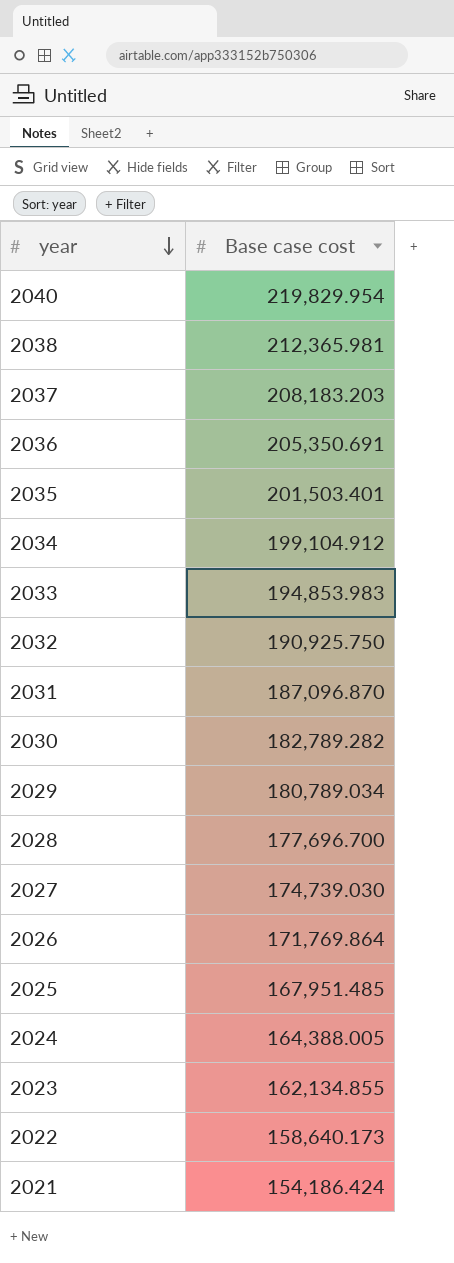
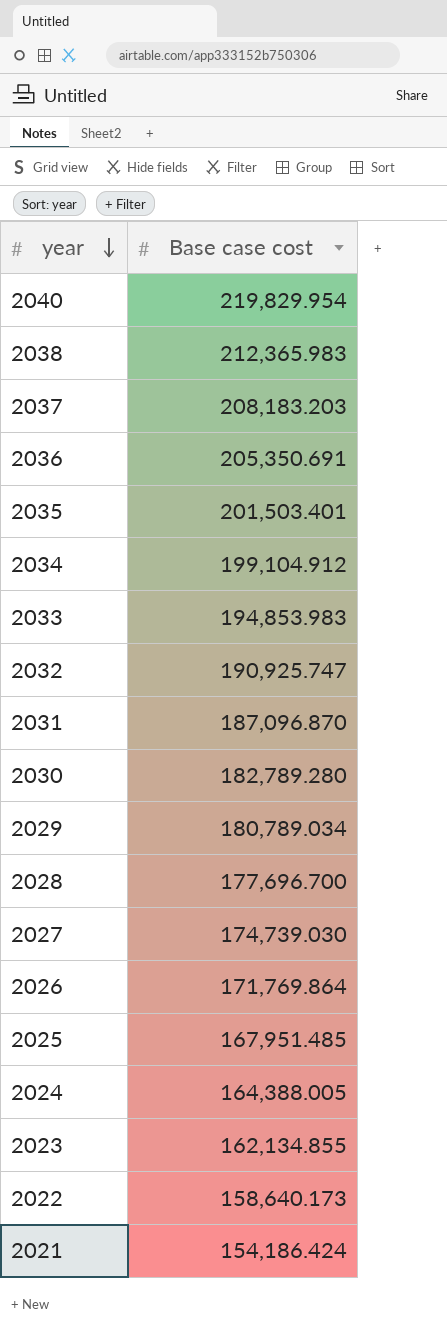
2038 | Base case cost: 212,365.981 -> 212,365.983
2032 | Base case cost: 190,925.750 -> 190,925.747
2030 | Base case cost: 182,789.282 -> 182,789.280

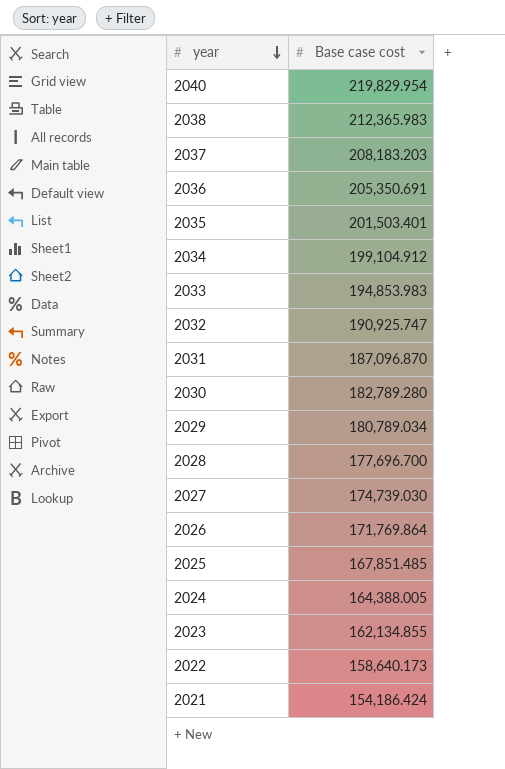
2025 | Base case cost: 167,951.485 -> 167,851.485

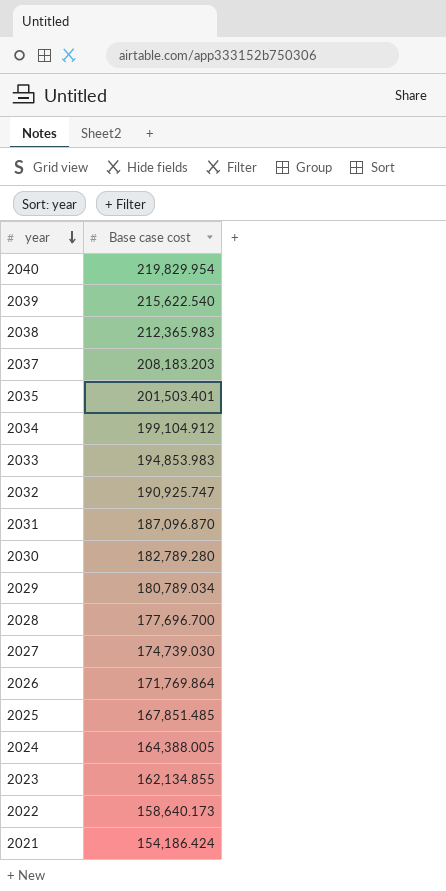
row 2036: 205,350.691 -> none
row 2039: none -> 215,622.540

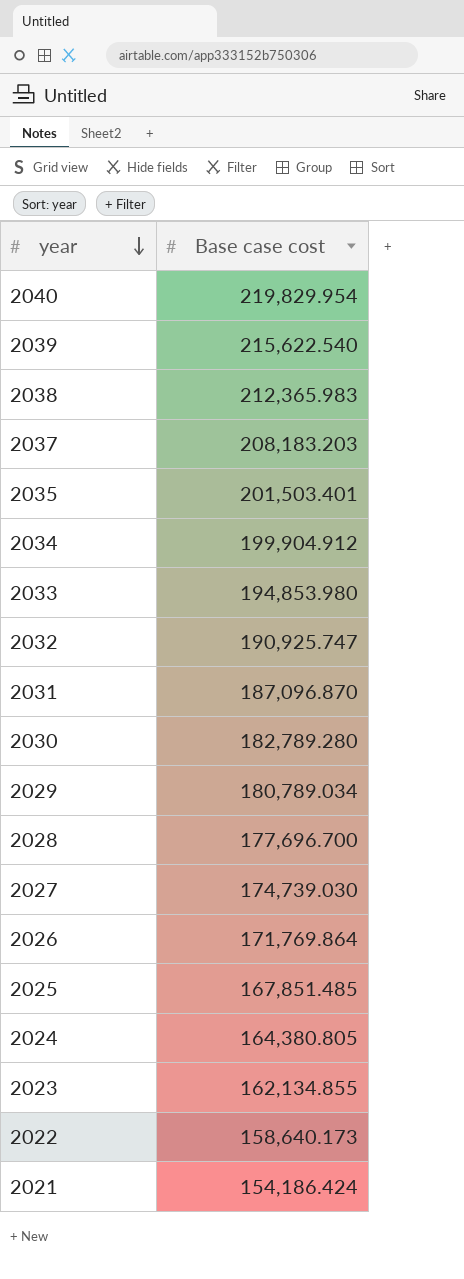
2034 | Base case cost: 199,104.912 -> 199,904.912
2033 | Base case cost: 194,853.983 -> 194,853.980
2024 | Base case cost: 164,388.005 -> 164,380.805

